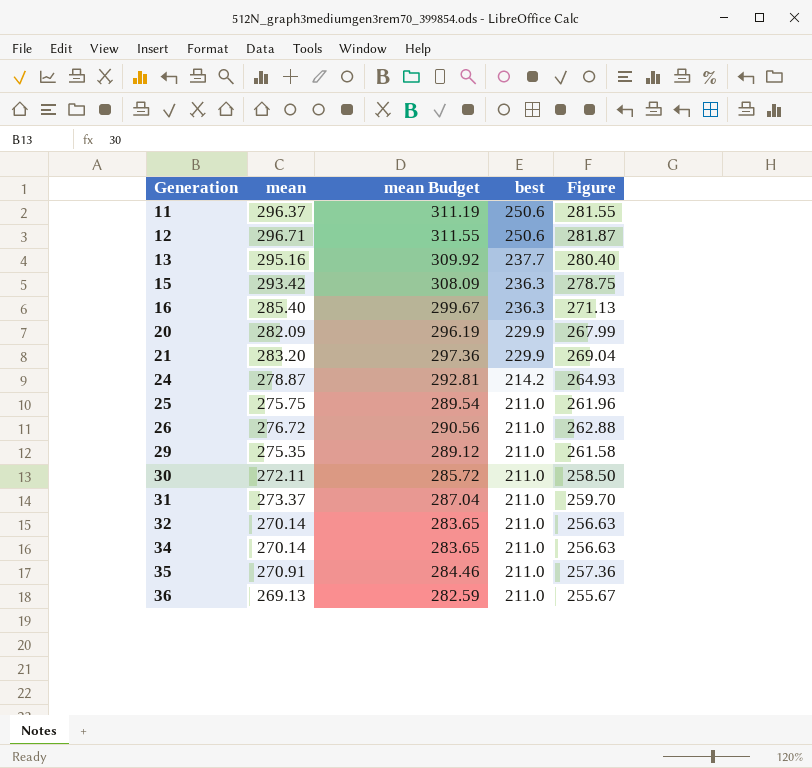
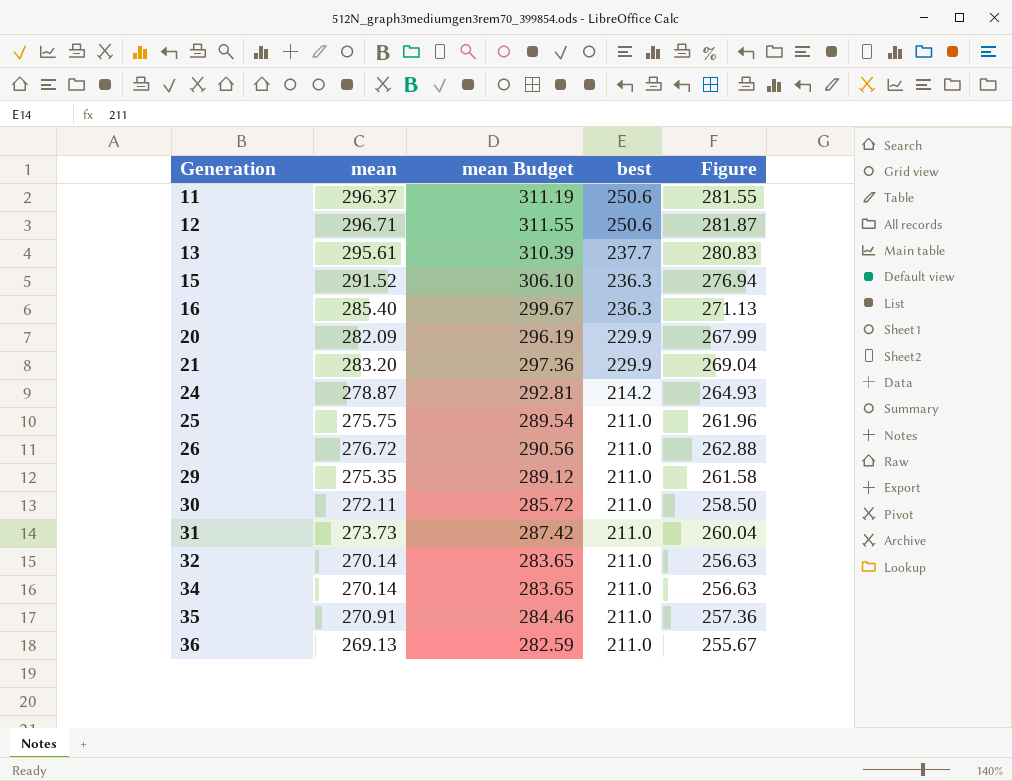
13 | mean: 295.16 -> 295.61
13 | mean Budget: 309.92 -> 310.39
13 | Figure: 280.40 -> 280.83
15 | mean: 293.42 -> 291.52
15 | mean Budget: 308.09 -> 306.10
15 | Figure: 278.75 -> 276.94
31 | mean: 273.37 -> 273.73
31 | mean Budget: 287.04 -> 287.42
31 | Figure: 259.70 -> 260.04

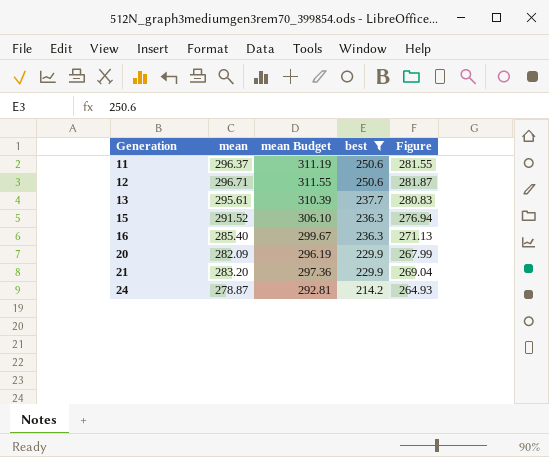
filter: none -> best != 211.0

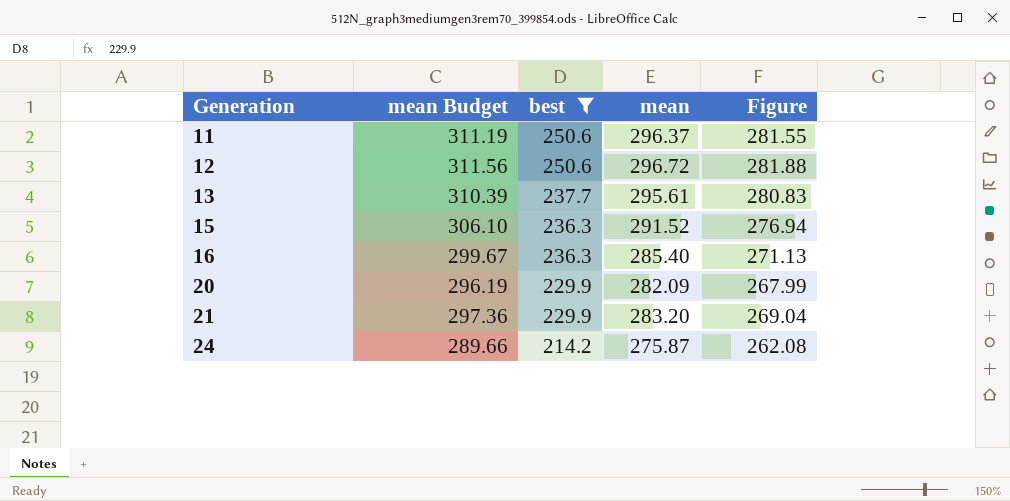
column mean | position: 2 -> 4
12 | mean Budget: 311.55 -> 311.56
12 | mean: 296.71 -> 296.72
12 | Figure: 281.87 -> 281.88
24 | mean Budget: 292.81 -> 289.66
24 | mean: 278.87 -> 275.87
24 | Figure: 264.93 -> 262.08

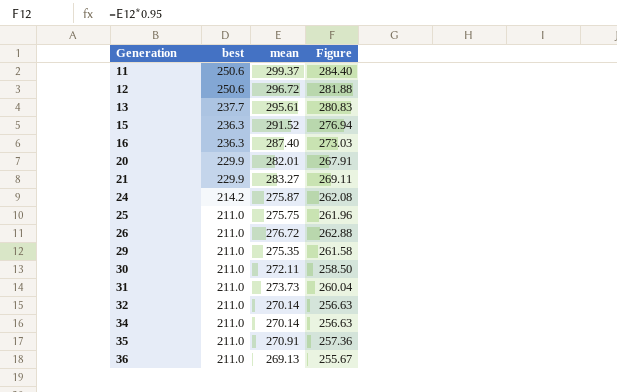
filter: best != 211.0 -> none
column mean Budget | formula: [mean] * 1.05 -> none
11 | mean: 296.37 -> 299.37
11 | Figure: 281.55 -> 284.40
16 | mean: 285.40 -> 287.40
16 | Figure: 271.13 -> 273.03
20 | mean: 282.09 -> 282.01
20 | Figure: 267.99 -> 267.91
21 | mean: 283.20 -> 283.27
21 | Figure: 269.04 -> 269.11

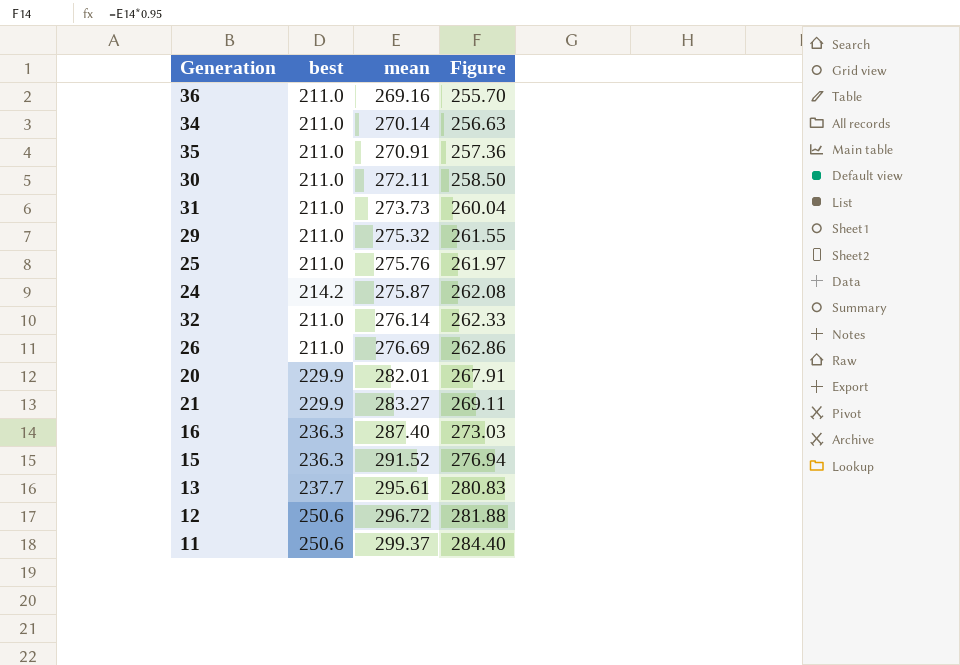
row order: Generation ascending -> mean ascending
36 | mean: 269.13 -> 269.16
36 | Figure: 255.67 -> 255.70
29 | mean: 275.35 -> 275.32
29 | Figure: 261.58 -> 261.55
25 | mean: 275.75 -> 275.76
25 | Figure: 261.96 -> 261.97
32 | mean: 270.14 -> 276.14
32 | Figure: 256.63 -> 262.33
26 | mean: 276.72 -> 276.69
26 | Figure: 262.88 -> 262.86

